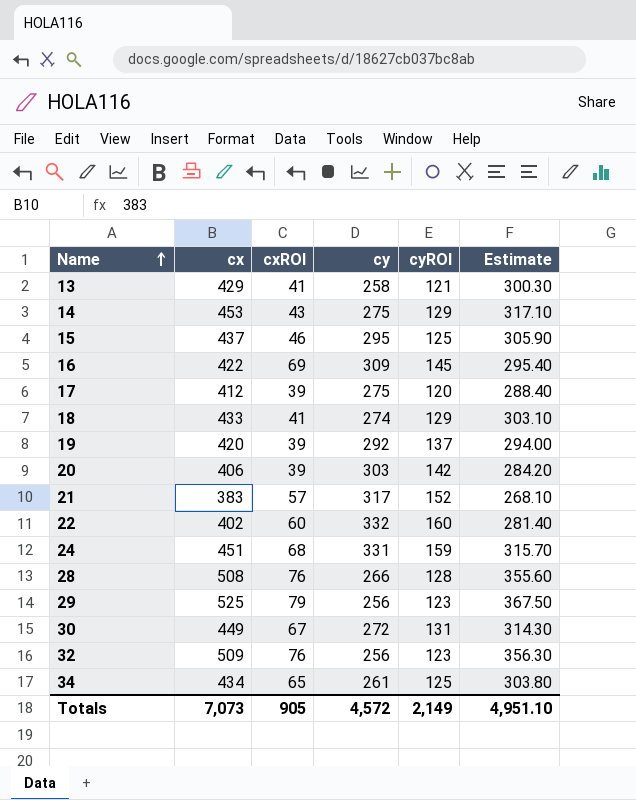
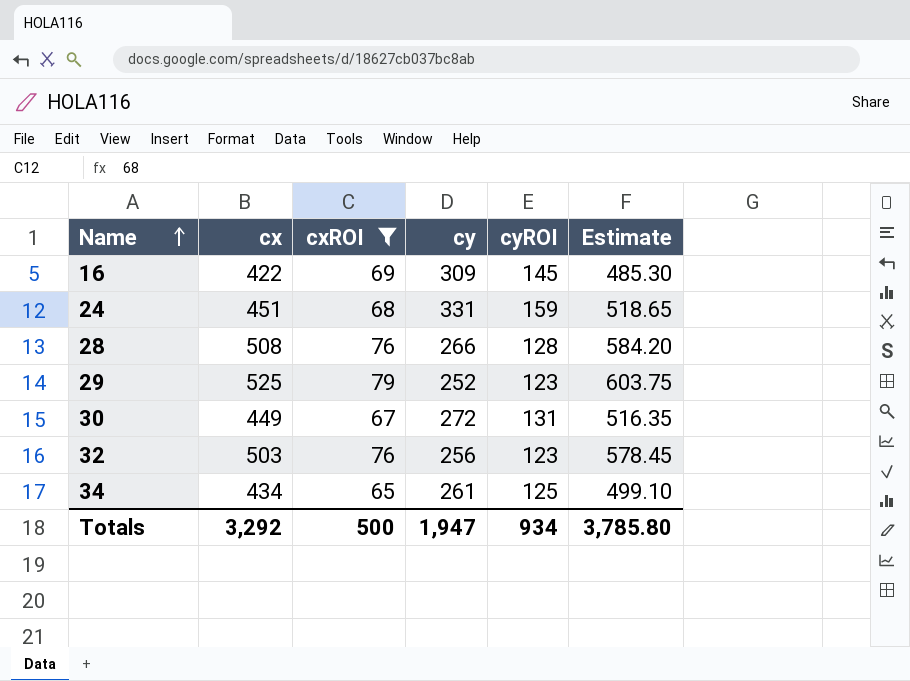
filter: none -> cxROI >= 65
column Estimate | formula: [cx] * 0.7 -> [cx] * 1.15
29 | cy: 256 -> 252
32 | cx: 509 -> 503
Totals | cx: 7,073 -> 3,292
Totals | cxROI: 905 -> 500
Totals | cy: 4,572 -> 1,947
Totals | cyROI: 2,149 -> 934
Totals | Estimate: 4,951.10 -> 3,785.80

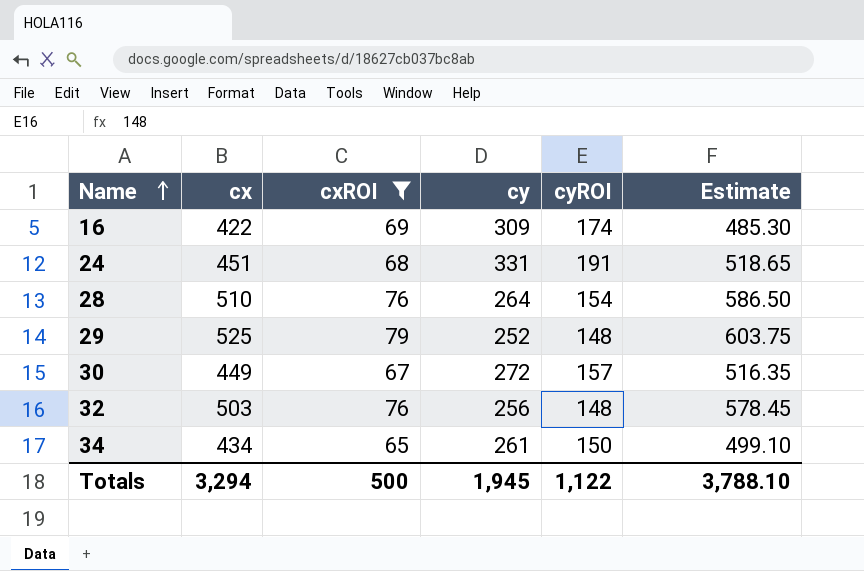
16 | cyROI: 145 -> 174
24 | cyROI: 159 -> 191
28 | cx: 508 -> 510
28 | cy: 266 -> 264
28 | cyROI: 128 -> 154
28 | Estimate: 584.20 -> 586.50
29 | cyROI: 123 -> 148
30 | cyROI: 131 -> 157
32 | cyROI: 123 -> 148
34 | cyROI: 125 -> 150
Totals | cx: 3,292 -> 3,294
Totals | cy: 1,947 -> 1,945
Totals | cyROI: 934 -> 1,122
Totals | Estimate: 3,785.80 -> 3,788.10

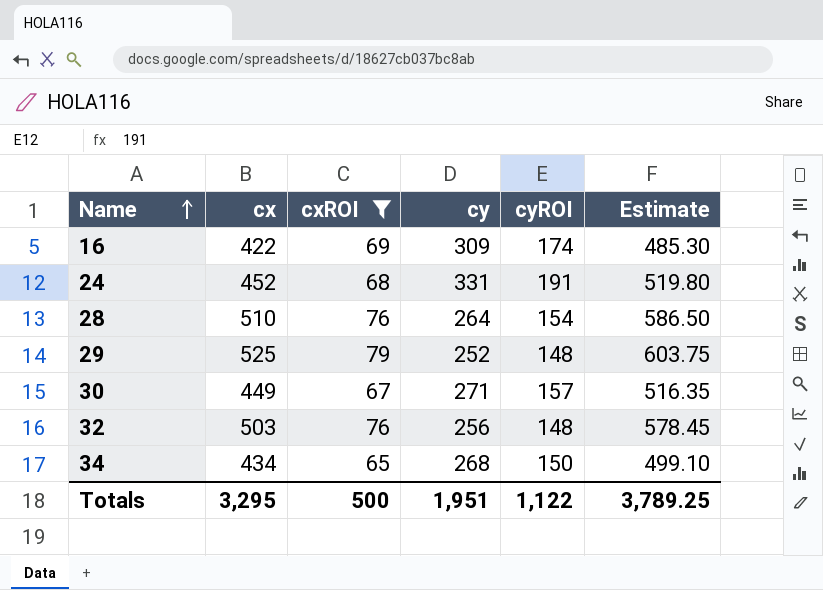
24 | cx: 451 -> 452
24 | Estimate: 518.65 -> 519.80
30 | cy: 272 -> 271
34 | cy: 261 -> 268
Totals | cx: 3,294 -> 3,295
Totals | cy: 1,945 -> 1,951
Totals | Estimate: 3,788.10 -> 3,789.25

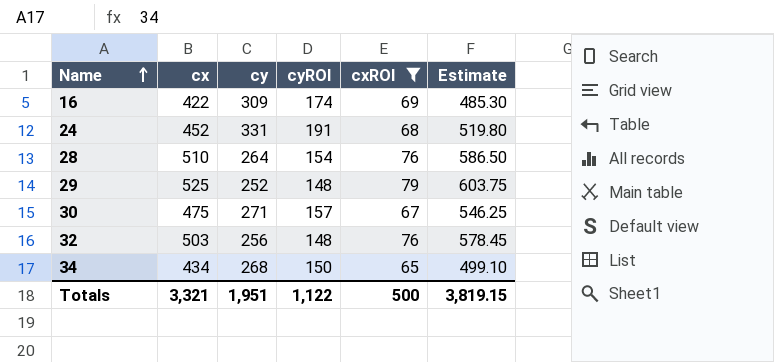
column cxROI | position: 3 -> 5
30 | cx: 449 -> 475
30 | Estimate: 516.35 -> 546.25
Totals | cx: 3,295 -> 3,321
Totals | Estimate: 3,789.25 -> 3,819.15

